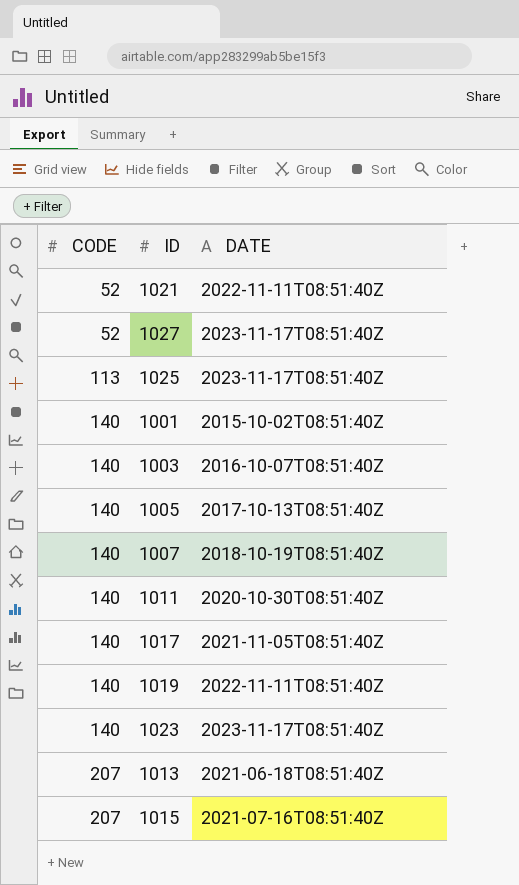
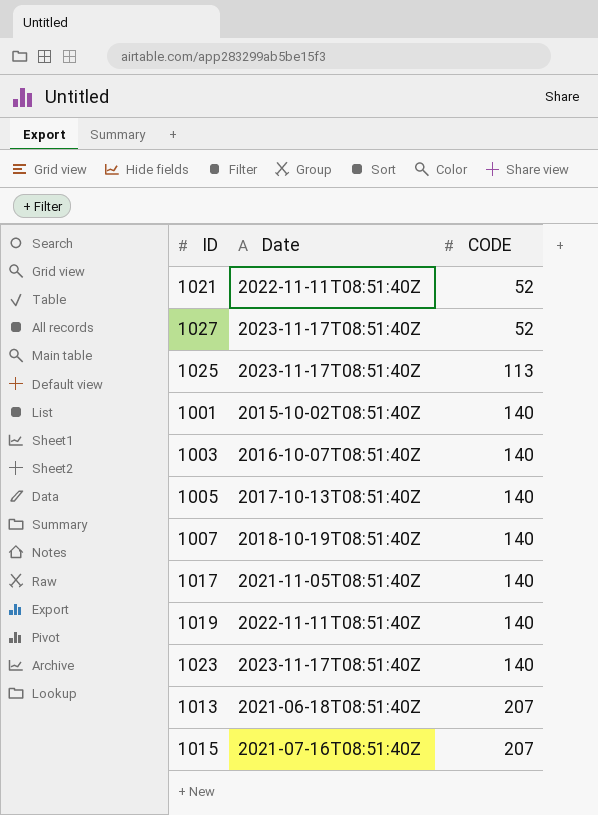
column name: DATE -> Date
column CODE | position: 1 -> 3
row 1011: 140 | 2020-10-30T08:51:40Z -> none

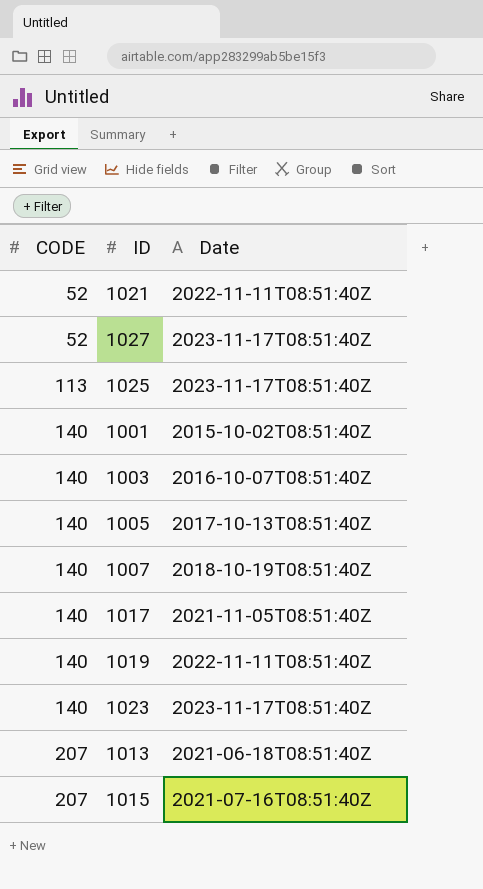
column CODE | position: 3 -> 1

